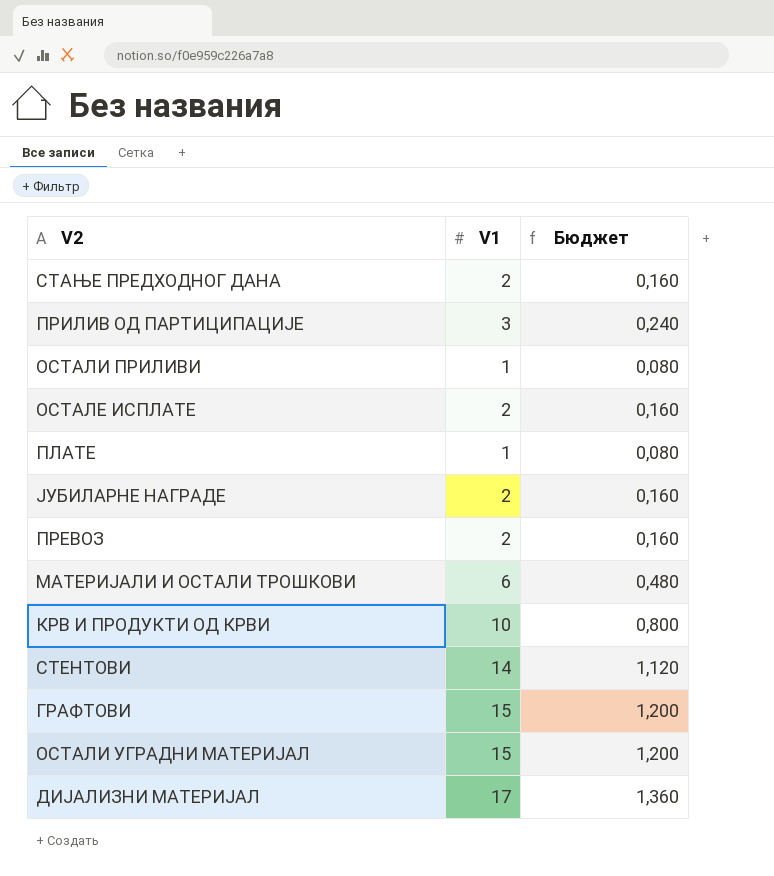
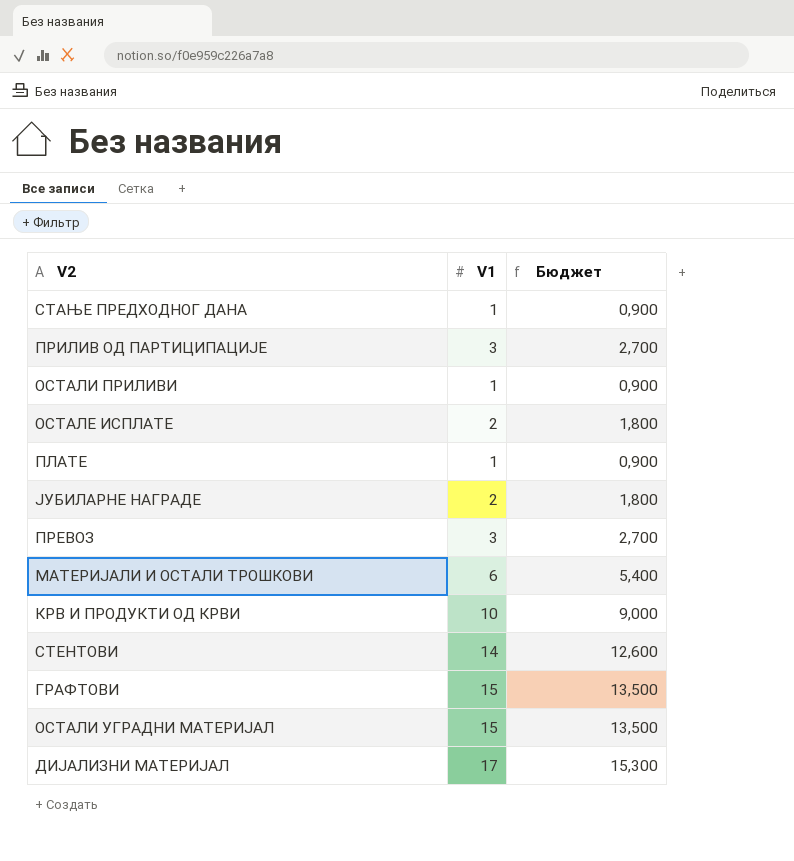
column Бюджет | formula: [V1] * 0,08 -> [V1] * 0,9
СТАЊЕ ПРЕДХОДНОГ ДАНА | V1: 2 -> 1
ПРЕВОЗ | V1: 2 -> 3

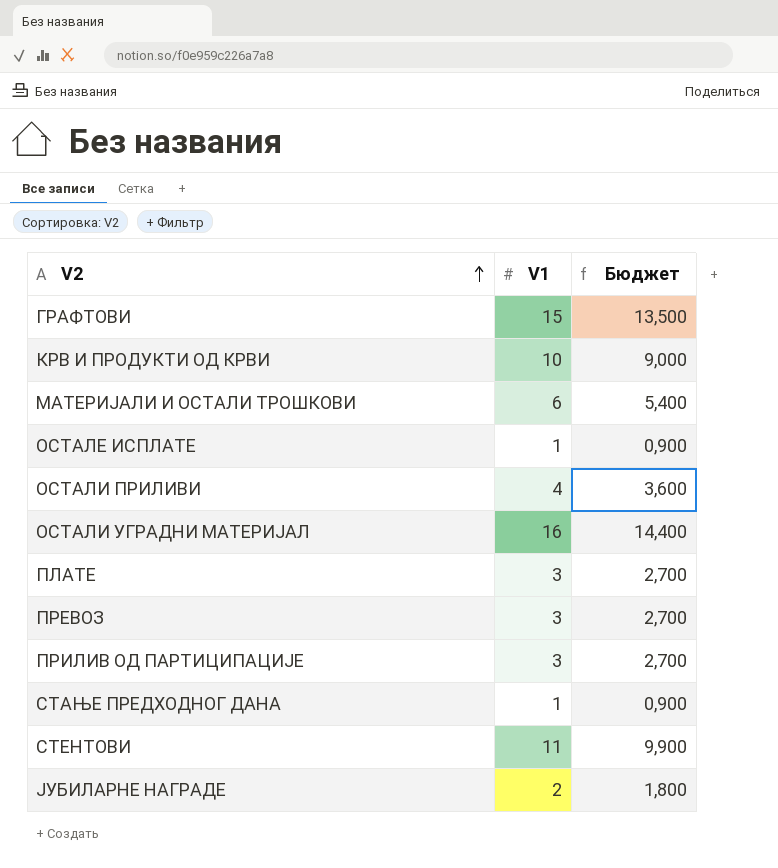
row order: none -> V2 ascending
row ДИЈАЛИЗНИ МАТЕРИЈАЛ: 17 | 15,300 -> none
ОСТАЛЕ ИСПЛАТЕ | V1: 2 -> 1
ОСТАЛЕ ИСПЛАТЕ | Бюджет: 1,800 -> 0,900
ОСТАЛИ ПРИЛИВИ | V1: 1 -> 4
ОСТАЛИ ПРИЛИВИ | Бюджет: 0,900 -> 3,600
ОСТАЛИ УГРАДНИ МАТЕРИЈАЛ | V1: 15 -> 16
ОСТАЛИ УГРАДНИ МАТЕРИЈАЛ | Бюджет: 13,500 -> 14,400
ПЛАТЕ | V1: 1 -> 3
ПЛАТЕ | Бюджет: 0,900 -> 2,700
СТЕНТОВИ | V1: 14 -> 11
СТЕНТОВИ | Бюджет: 12,600 -> 9,900

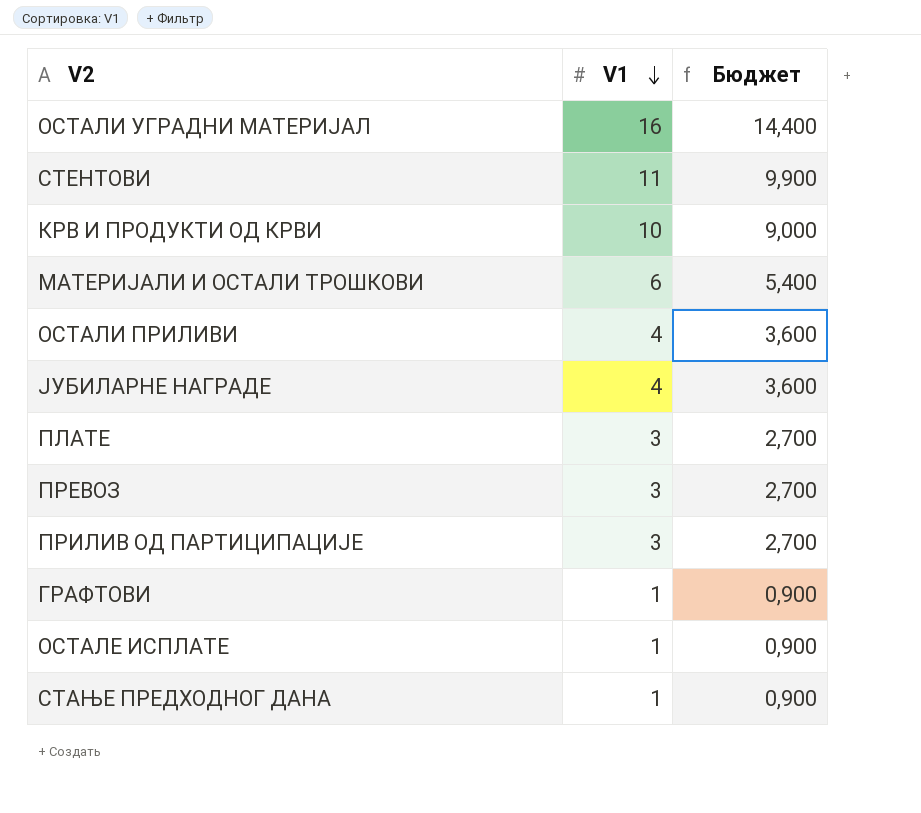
row order: V2 ascending -> V1 descending
ЈУБИЛАРНЕ НАГРАДЕ | V1: 2 -> 4
ЈУБИЛАРНЕ НАГРАДЕ | Бюджет: 1,800 -> 3,600
ГРАФТОВИ | V1: 15 -> 1
ГРАФТОВИ | Бюджет: 13,500 -> 0,900

